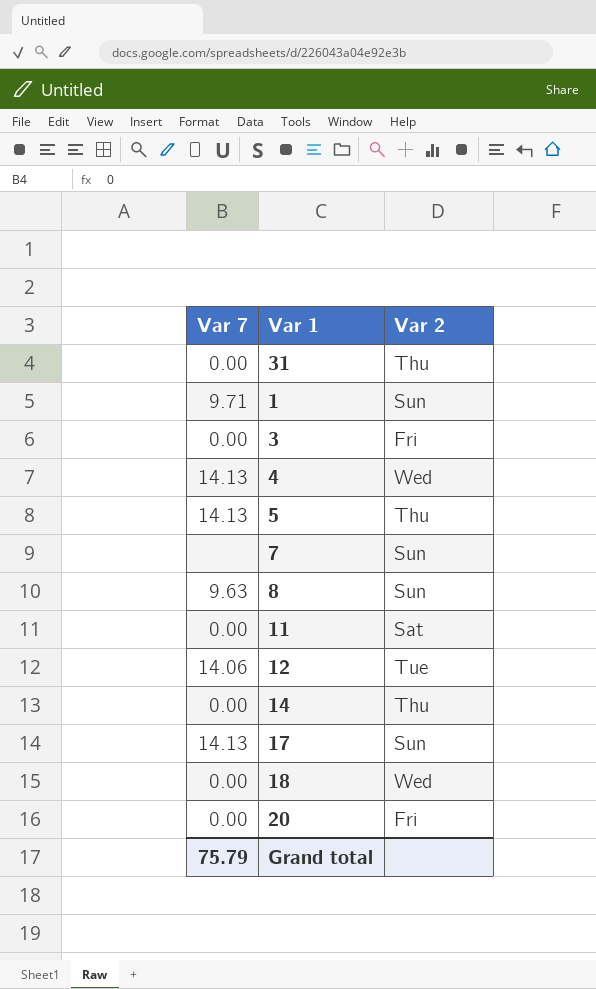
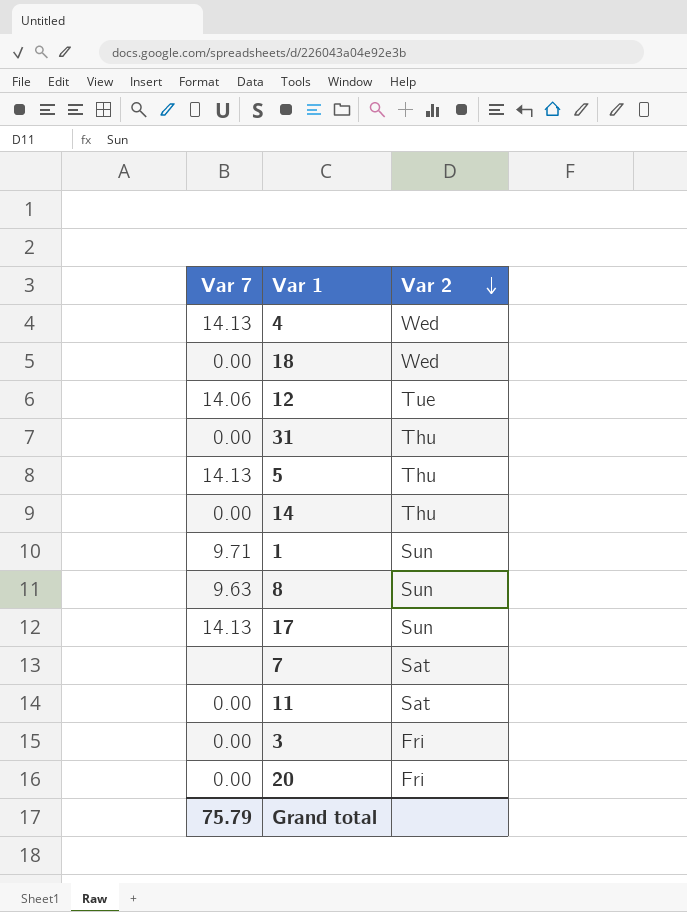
row order: none -> Var 2 descending
7 | Var 2: Sun -> Sat

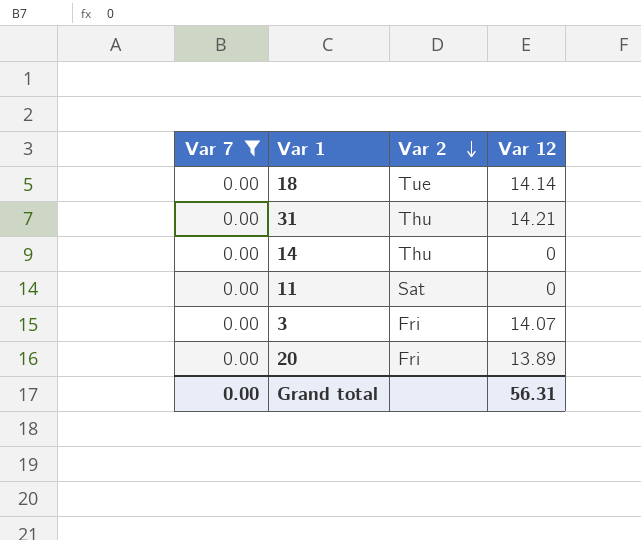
filter: none -> Var 7 = 0.00
column Var 12 | position: none -> 4
18 | Var 2: Wed -> Tue
Grand total | Var 7: 75.79 -> 0.00

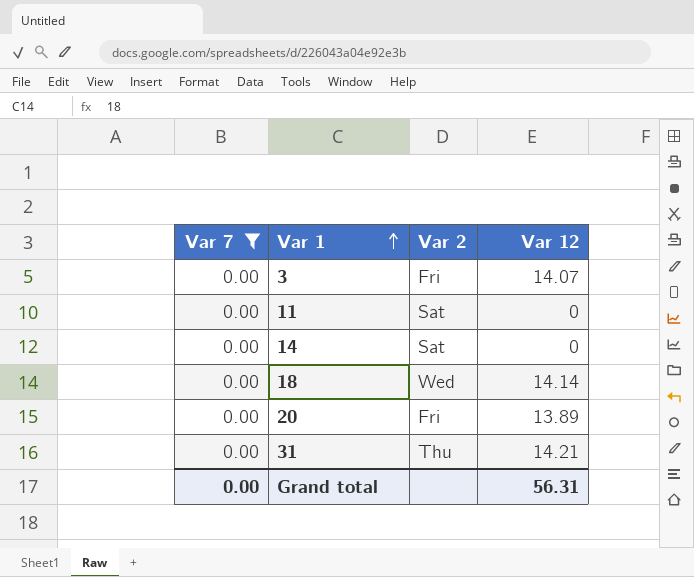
row order: Var 2 descending -> Var 1 ascending
14 | Var 2: Thu -> Sat
18 | Var 2: Tue -> Wed

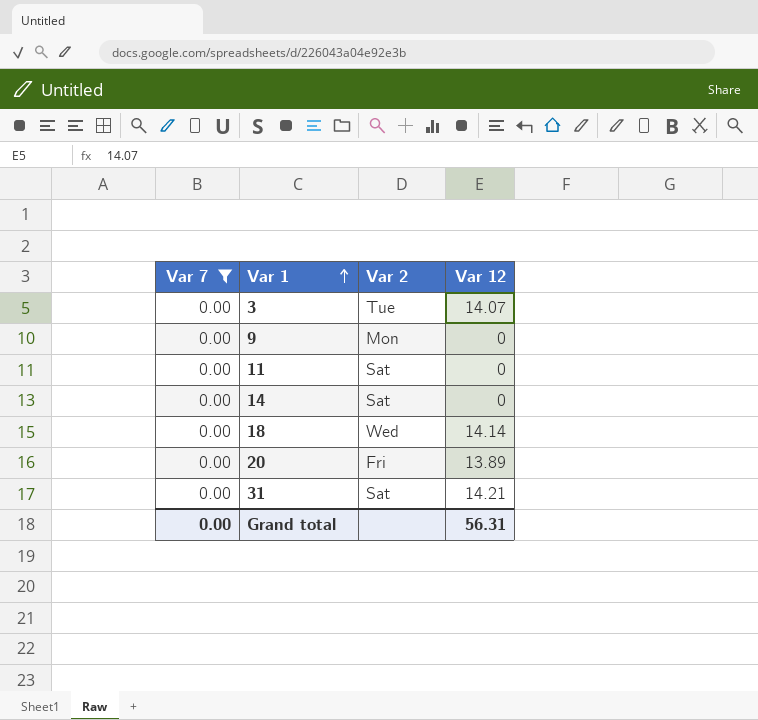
3 | Var 2: Fri -> Tue
row 9: none -> 0.00 | Mon | 0
31 | Var 2: Thu -> Sat

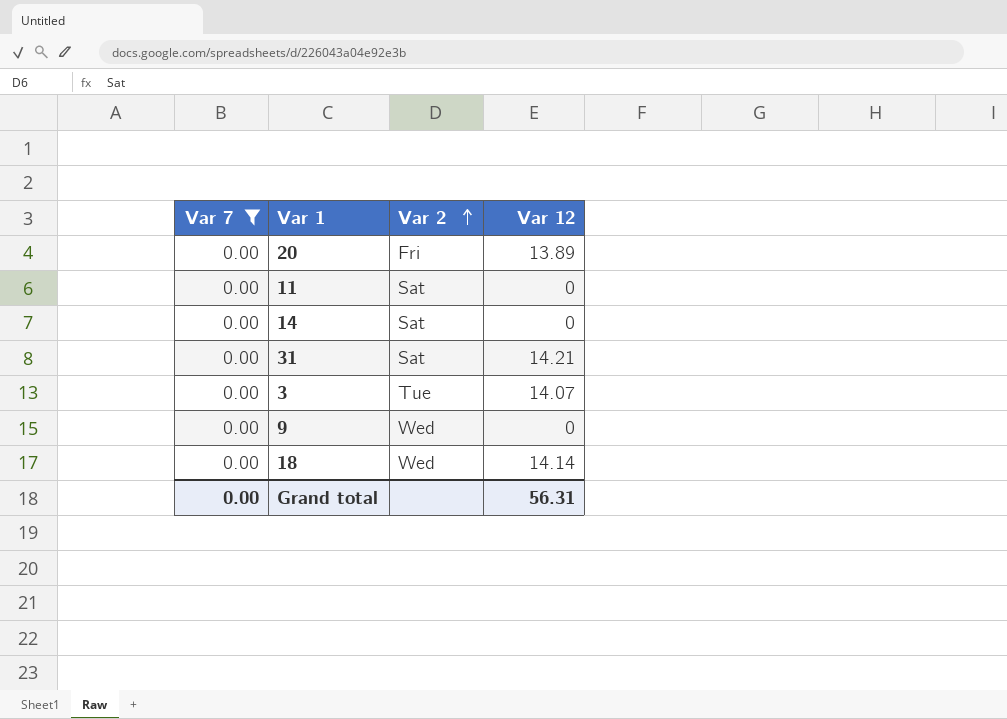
row order: Var 1 ascending -> Var 2 ascending
9 | Var 2: Mon -> Wed

